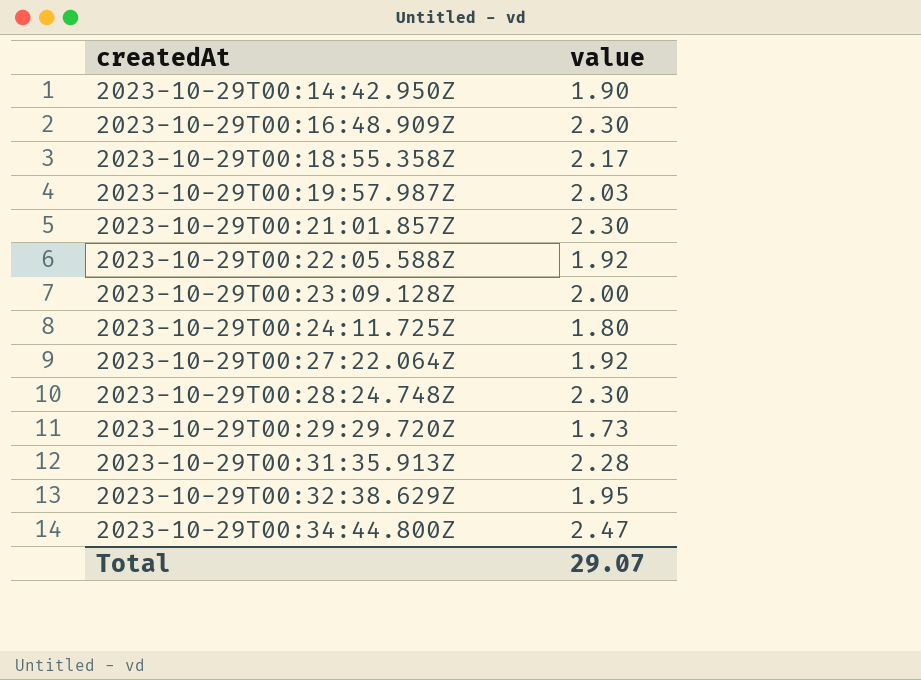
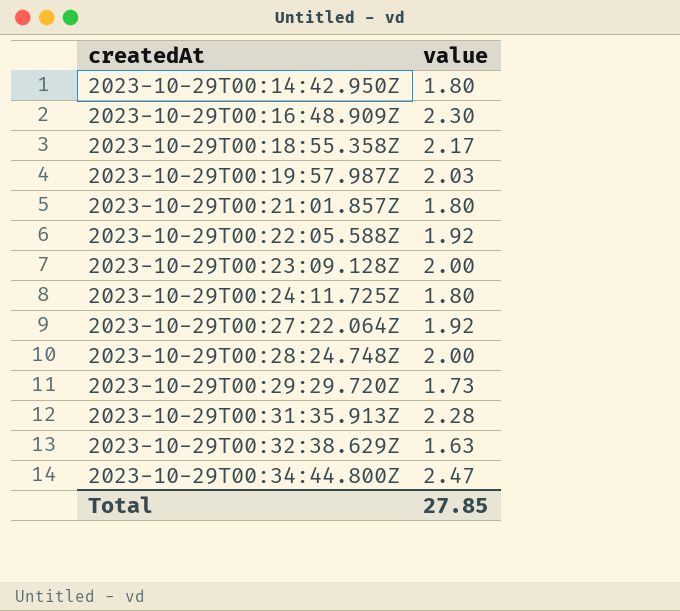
2023-10-29T00:14:42.950Z | value: 1.90 -> 1.80
2023-10-29T00:21:01.857Z | value: 2.30 -> 1.80
2023-10-29T00:28:24.748Z | value: 2.30 -> 2.00
2023-10-29T00:32:38.629Z | value: 1.95 -> 1.63
Total | value: 29.07 -> 27.85

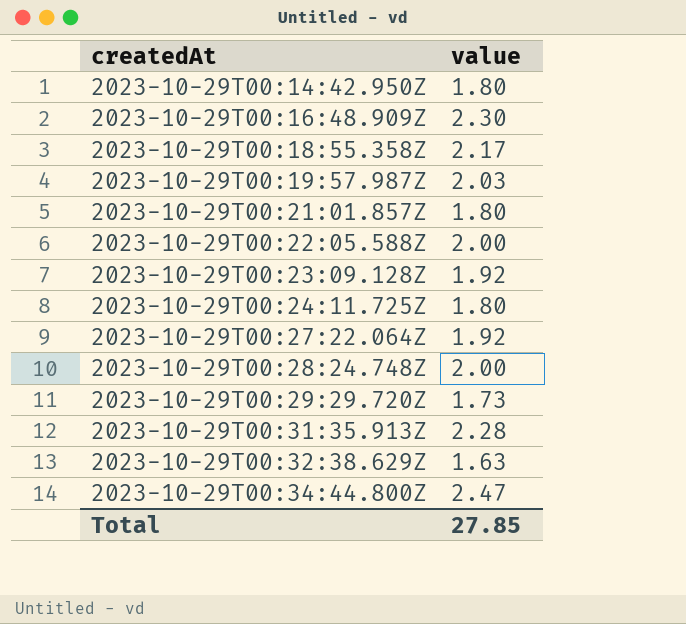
2023-10-29T00:22:05.588Z | value: 1.92 -> 2.00
2023-10-29T00:23:09.128Z | value: 2.00 -> 1.92

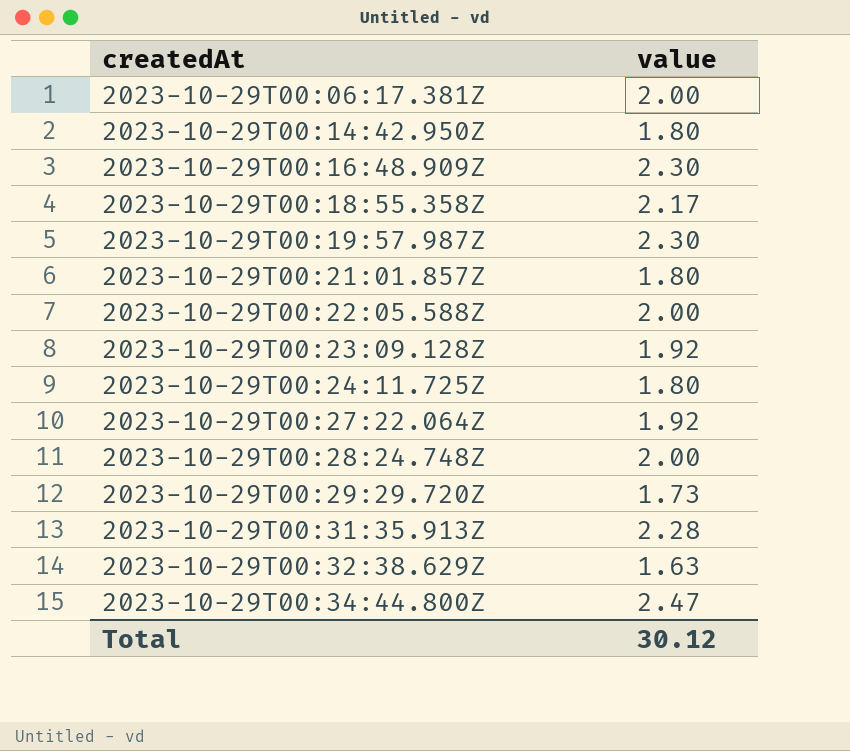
row 2023-10-29T00:06:17.381Z: none -> 2.00
2023-10-29T00:19:57.987Z | value: 2.03 -> 2.30
Total | value: 27.85 -> 30.12

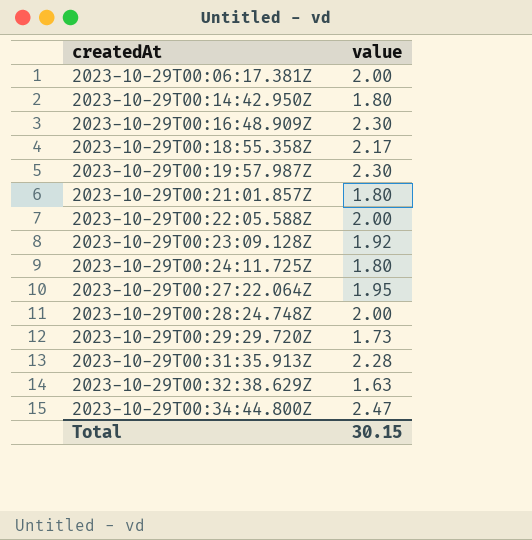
2023-10-29T00:27:22.064Z | value: 1.92 -> 1.95
Total | value: 30.12 -> 30.15

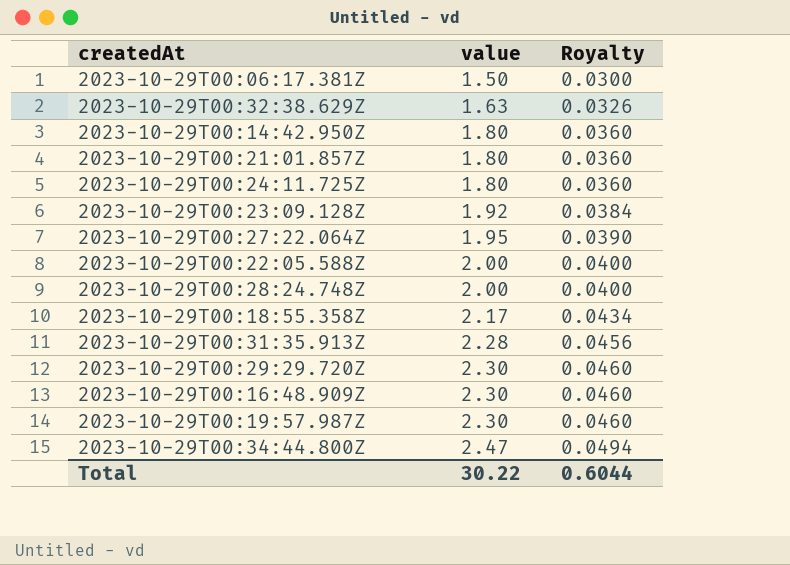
row order: createdAt ascending -> value ascending
column Royalty | formula: none -> [value] * 0.02
2023-10-29T00:06:17.381Z | value: 2.00 -> 1.50
2023-10-29T00:29:29.720Z | value: 1.73 -> 2.30
Total | value: 30.15 -> 30.22

